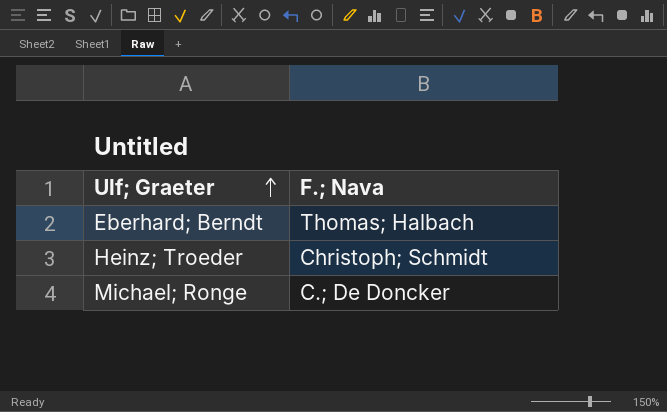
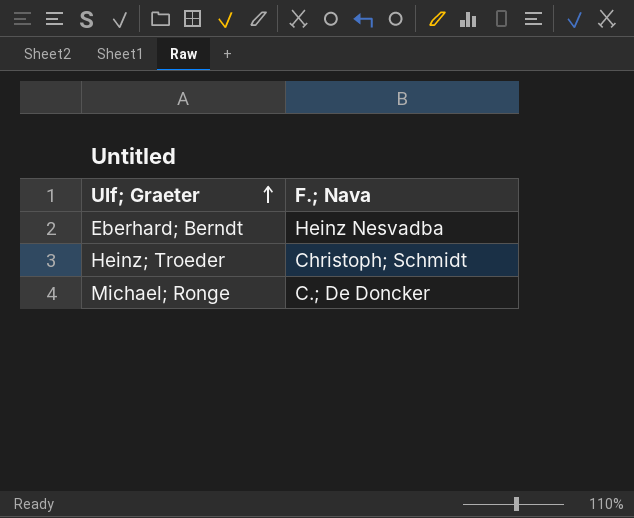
Eberhard; Berndt | F.; Nava: Thomas; Halbach -> Heinz Nesvadba

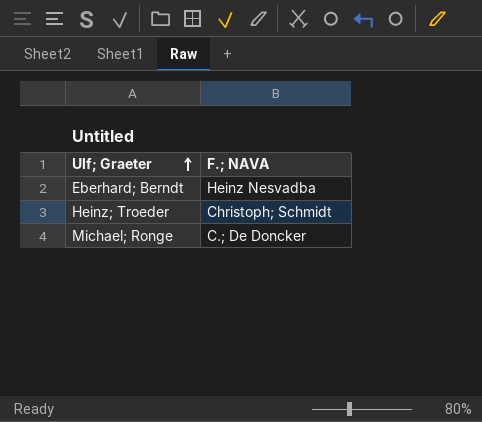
column name: F.; Nava -> F.; NAVA

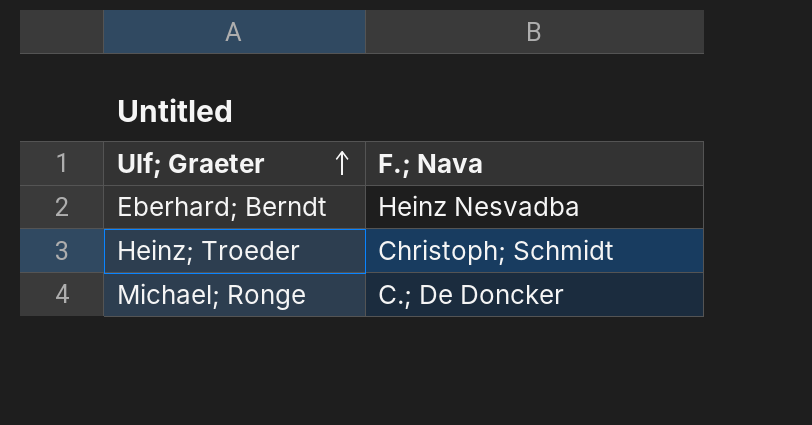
column name: F.; NAVA -> F.; Nava

